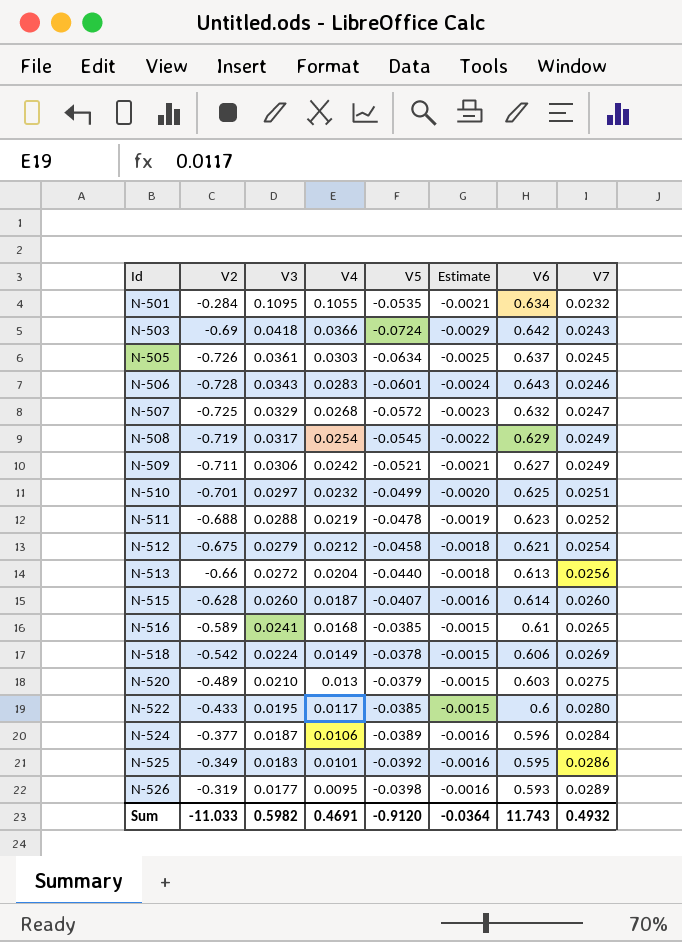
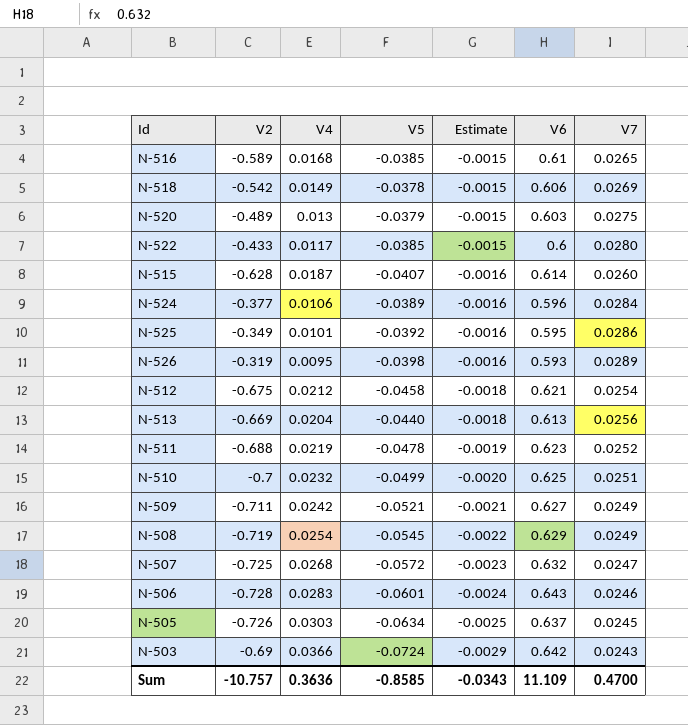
row order: Id ascending -> Estimate descending
column V3 | position: 3 -> none
row N-501: -0.284 | 0.1095 | 0.1055 | -0.0535 | -0.0021 | 0.634 | 0.0232 -> none
N-513 | V2: -0.66 -> -0.669
N-510 | V2: -0.701 -> -0.7
Sum | V2: -11.033 -> -10.757
Sum | V4: 0.4691 -> 0.3636
Sum | V5: -0.9120 -> -0.8585
Sum | Estimate: -0.0364 -> -0.0343
Sum | V6: 11.743 -> 11.109
Sum | V7: 0.4932 -> 0.4700

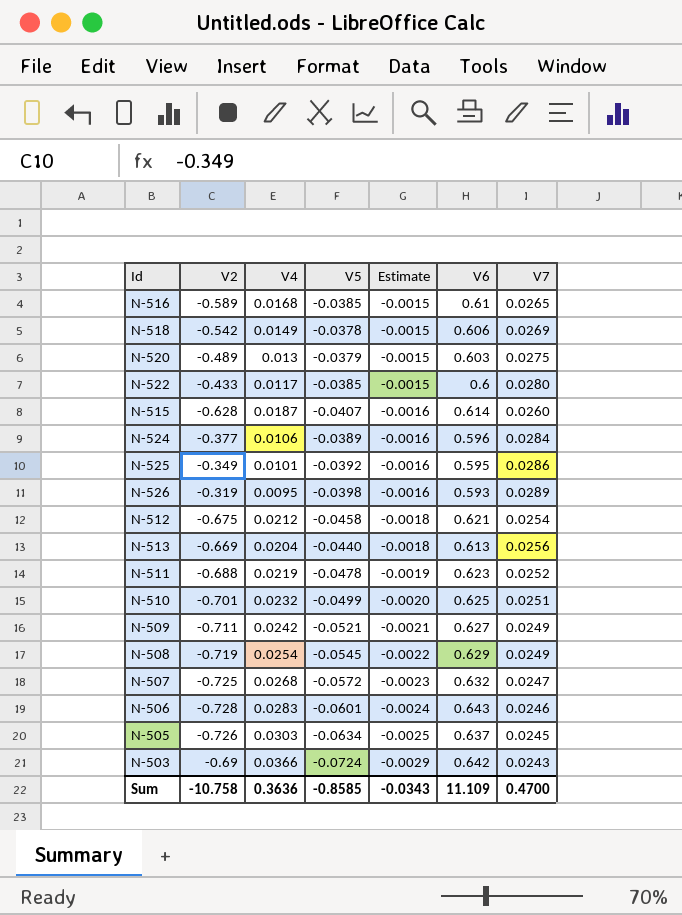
N-510 | V2: -0.7 -> -0.701
Sum | V2: -10.757 -> -10.758

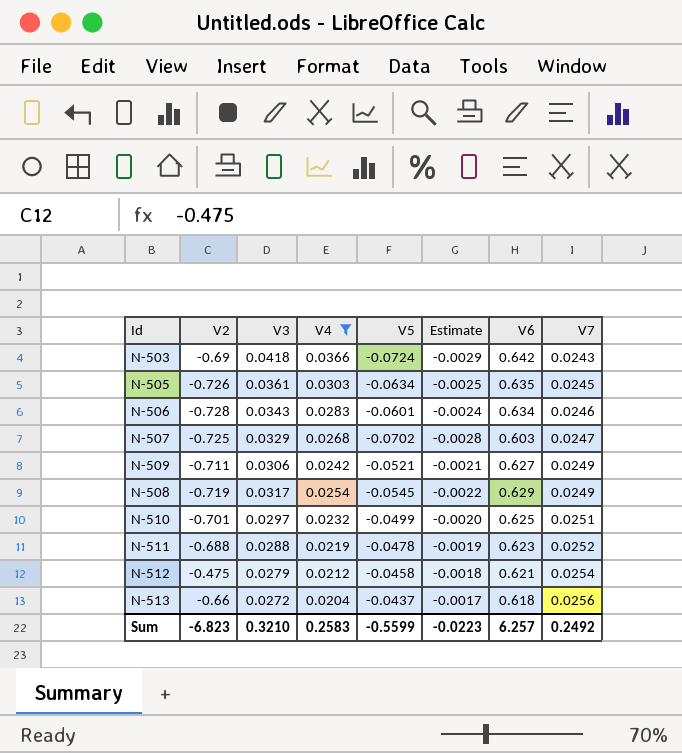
filter: none -> V4 >= 0.0204
row order: Estimate descending -> V7 ascending
column V3 | position: none -> 3
N-505 | V6: 0.637 -> 0.635
N-506 | V6: 0.643 -> 0.634
N-507 | V5: -0.0572 -> -0.0702
N-507 | Estimate: -0.0023 -> -0.0028
N-507 | V6: 0.632 -> 0.603
N-512 | V2: -0.675 -> -0.475
N-513 | V2: -0.669 -> -0.66
N-513 | V5: -0.0440 -> -0.0437
N-513 | Estimate: -0.0018 -> -0.0017
N-513 | V6: 0.613 -> 0.618
Sum | V2: -10.758 -> -6.823
Sum | V4: 0.3636 -> 0.2583
Sum | V5: -0.8585 -> -0.5599
Sum | Estimate: -0.0343 -> -0.0223
Sum | V6: 11.109 -> 6.257
Sum | V7: 0.4700 -> 0.2492

